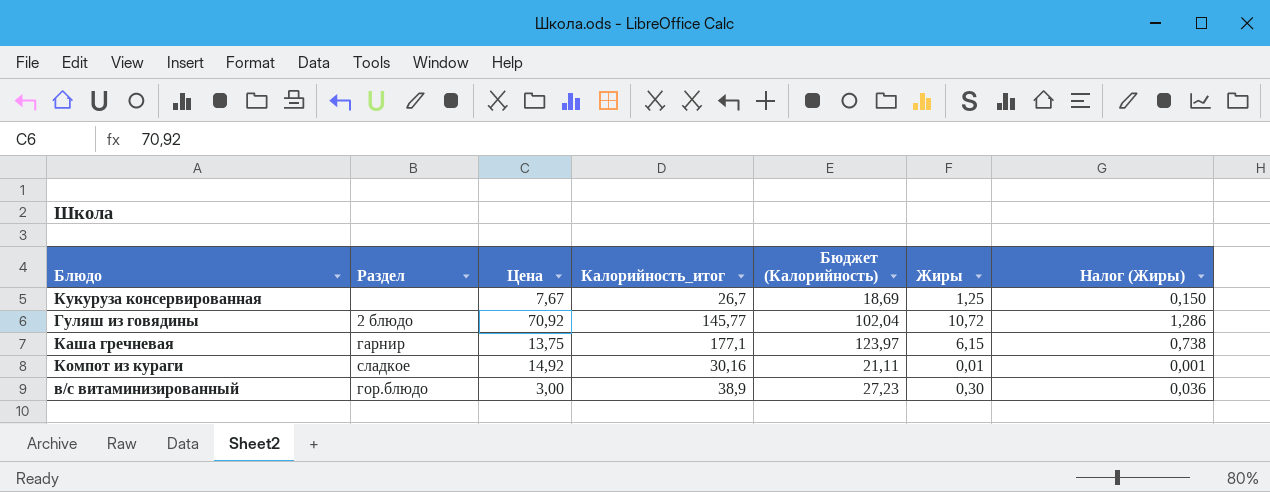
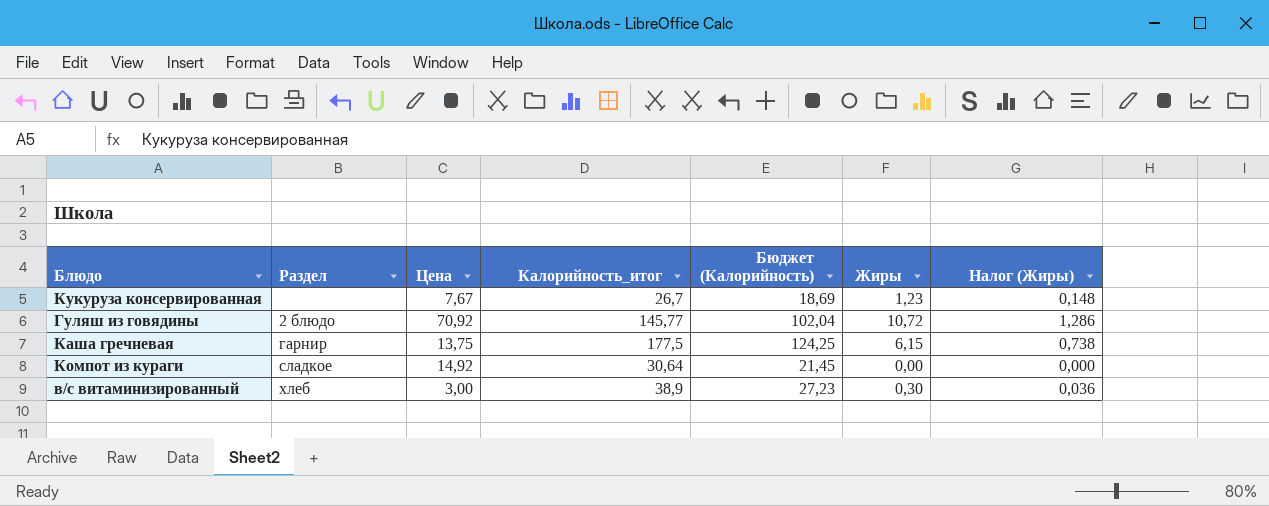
Кукуруза консервированная | Жиры: 1,25 -> 1,23
Кукуруза консервированная | Налог (Жиры): 0,150 -> 0,148
Каша гречневая | Калорийность_итог: 177,1 -> 177,5
Каша гречневая | Бюджет (Калорийность): 123,97 -> 124,25
Компот из кураги | Калорийность_итог: 30,16 -> 30,64
Компот из кураги | Бюджет (Калорийность): 21,11 -> 21,45
Компот из кураги | Жиры: 0,01 -> 0,00
Компот из кураги | Налог (Жиры): 0,001 -> 0,000
в/с витаминизированный | Раздел: гор.блюдо -> хлеб

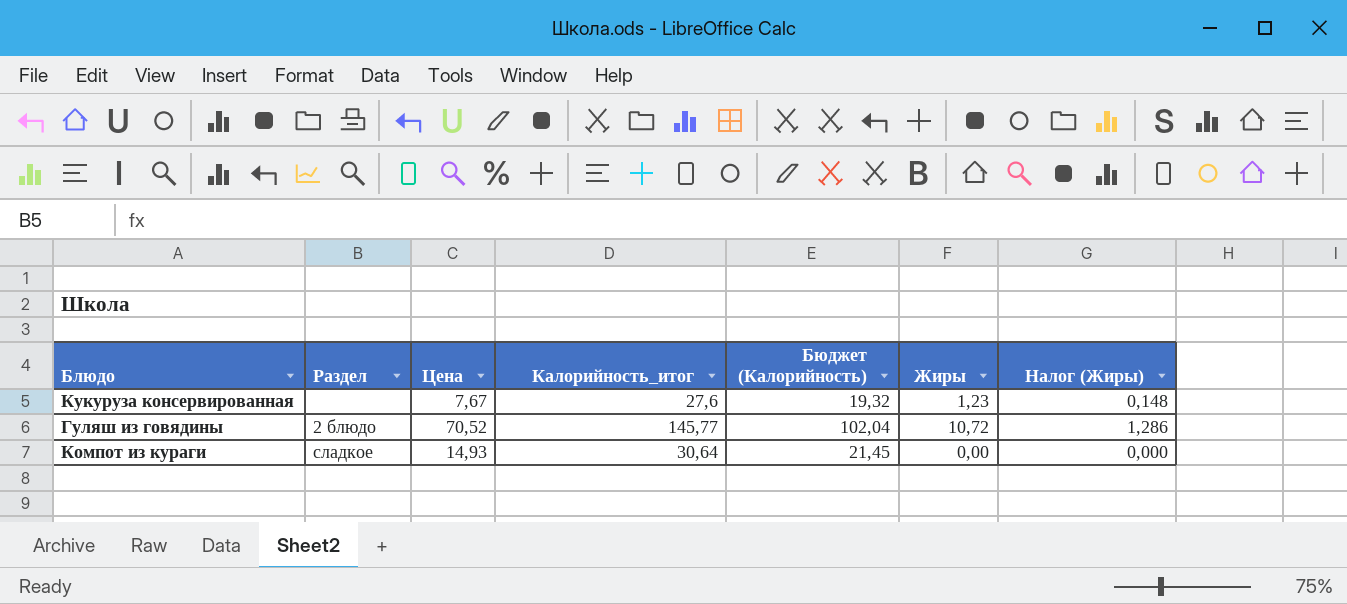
row Каша гречневая: гарнир | 13,75 | 177,5 | 124,25 | 6,15 | 0,738 -> none
row в/с витаминизированный: хлеб | 3,00 | 38,9 | 27,23 | 0,30 | 0,036 -> none
Кукуруза консервированная | Калорийность_итог: 26,7 -> 27,6
Кукуруза консервированная | Бюджет (Калорийность): 18,69 -> 19,32
Гуляш из говядины | Цена: 70,92 -> 70,52
Компот из кураги | Цена: 14,92 -> 14,93

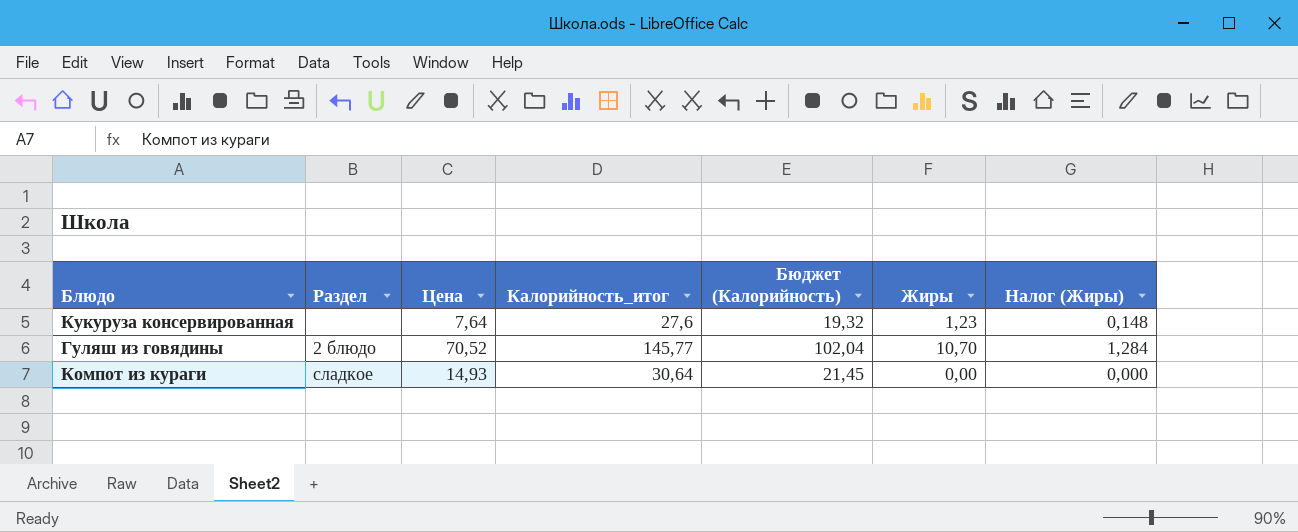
Кукуруза консервированная | Цена: 7,67 -> 7,64
Гуляш из говядины | Жиры: 10,72 -> 10,70
Гуляш из говядины | Налог (Жиры): 1,286 -> 1,284

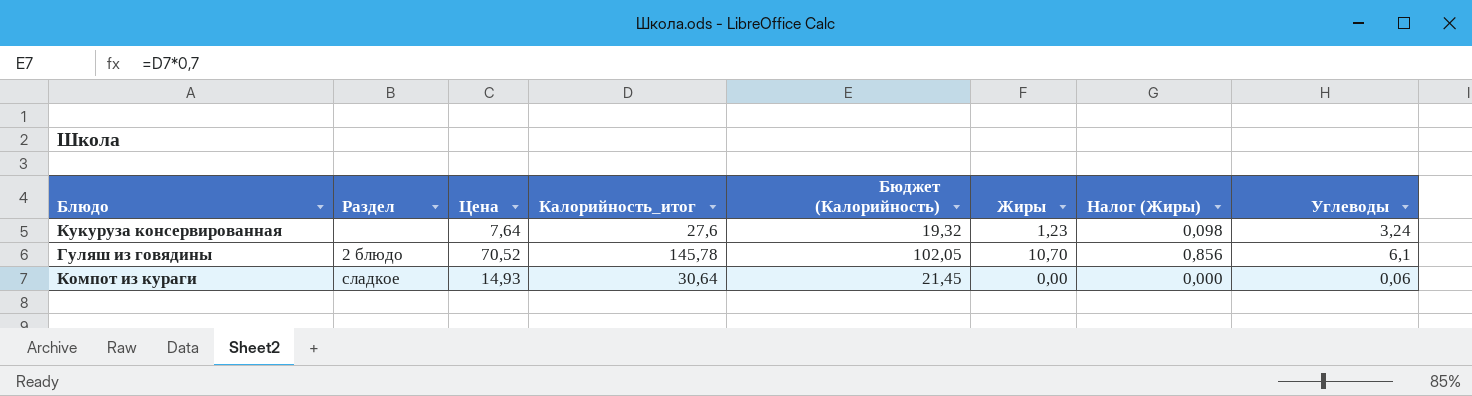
column Налог (Жиры) | formula: [Жиры] * 0,12 -> [Жиры] * 0,08
column Углеводы | position: none -> 8
Гуляш из говядины | Калорийность_итог: 145,77 -> 145,78
Гуляш из говядины | Бюджет (Калорийность): 102,04 -> 102,05

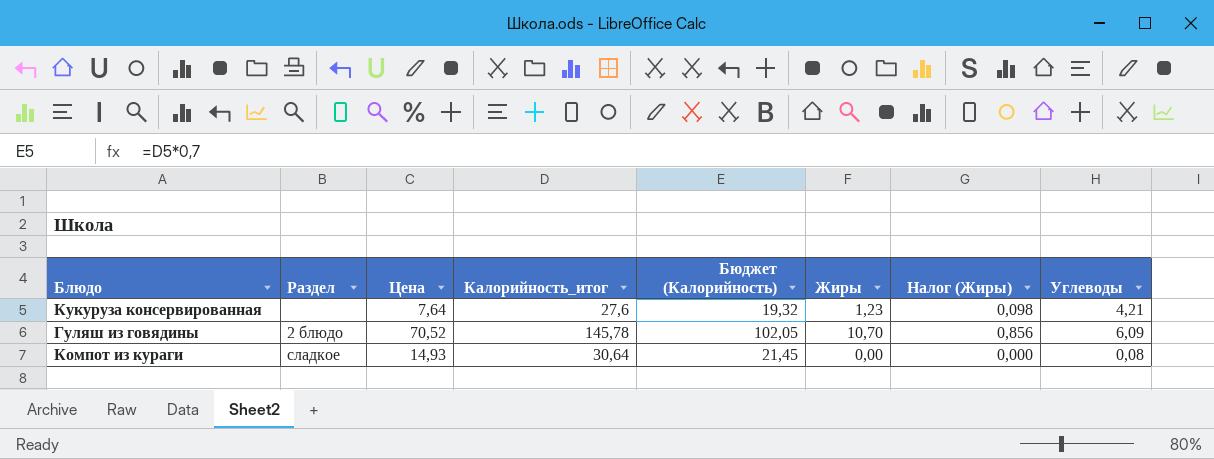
Кукуруза консервированная | Углеводы: 3,24 -> 4,21
Гуляш из говядины | Углеводы: 6,1 -> 6,09
Компот из кураги | Углеводы: 0,06 -> 0,08

